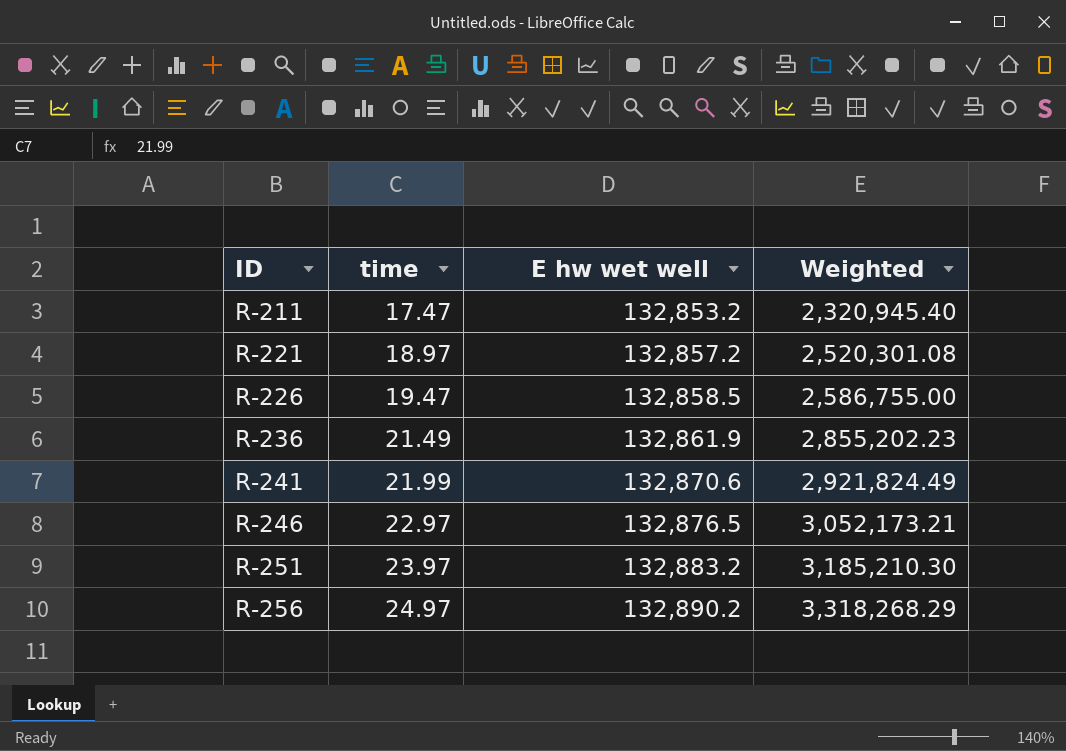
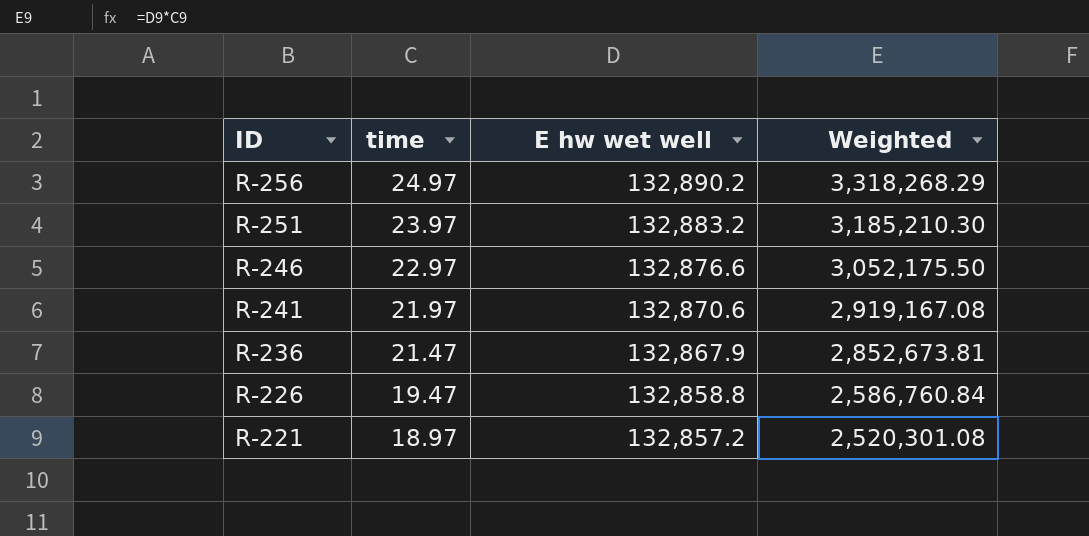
row order: ID ascending -> ID descending
row R-211: 17.47 | 132,853.2 | 2,320,945.40 -> none
R-246 | E hw wet well: 132,876.5 -> 132,876.6
R-246 | Weighted: 3,052,173.21 -> 3,052,175.50
R-241 | time: 21.99 -> 21.97
R-241 | Weighted: 2,921,824.49 -> 2,919,167.08
R-236 | time: 21.49 -> 21.47
R-236 | E hw wet well: 132,861.9 -> 132,867.9
R-236 | Weighted: 2,855,202.23 -> 2,852,673.81
R-226 | E hw wet well: 132,858.5 -> 132,858.8
R-226 | Weighted: 2,586,755.00 -> 2,586,760.84

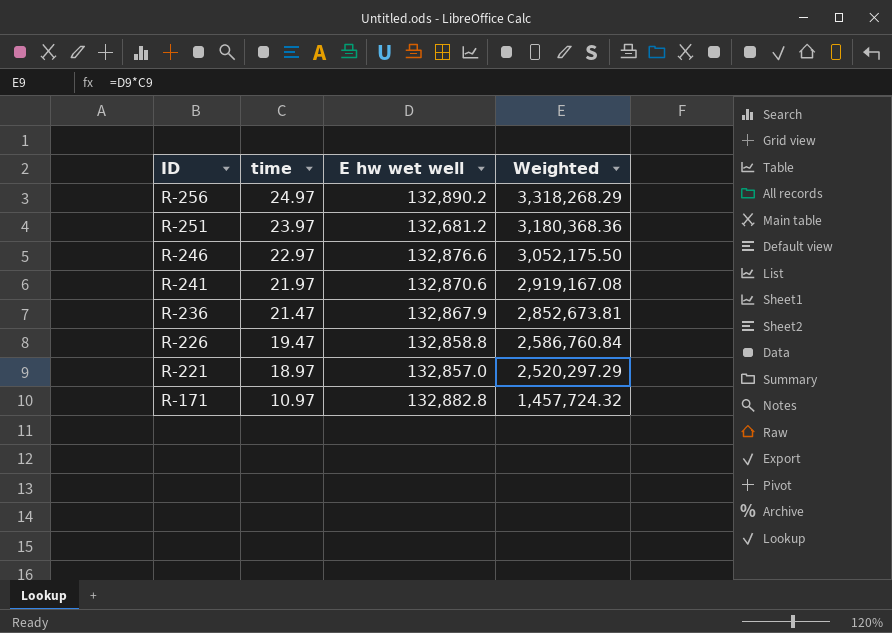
R-251 | E hw wet well: 132,883.2 -> 132,681.2
R-251 | Weighted: 3,185,210.30 -> 3,180,368.36
R-221 | E hw wet well: 132,857.2 -> 132,857.0
R-221 | Weighted: 2,520,301.08 -> 2,520,297.29
row R-171: none -> 10.97 | 132,882.8 | 1,457,724.32

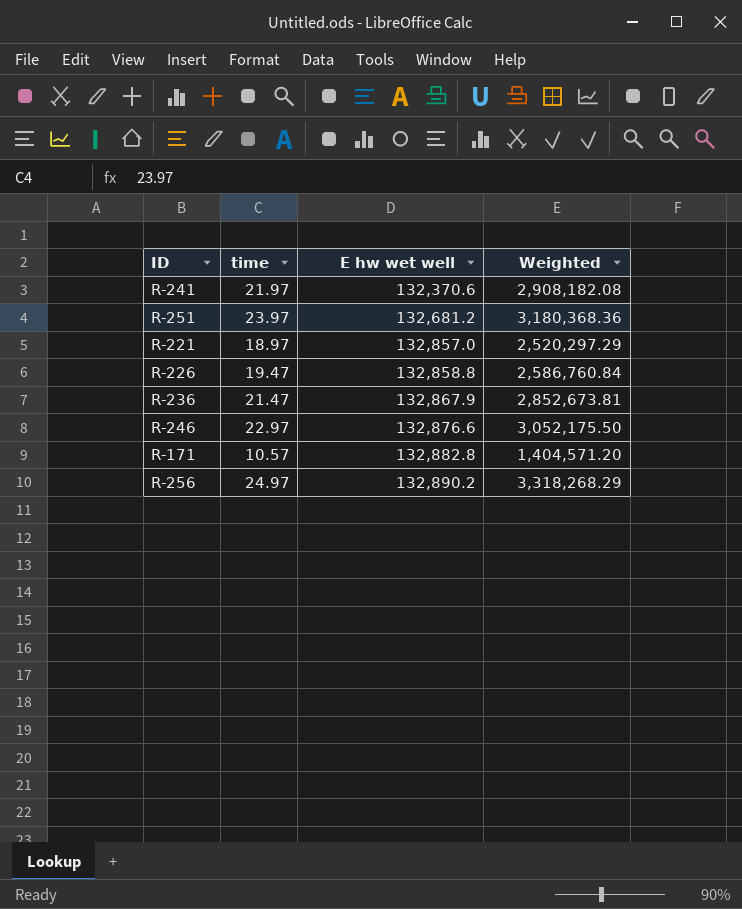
row order: ID descending -> E hw wet well ascending
R-241 | E hw wet well: 132,870.6 -> 132,370.6
R-241 | Weighted: 2,919,167.08 -> 2,908,182.08
R-171 | time: 10.97 -> 10.57
R-171 | Weighted: 1,457,724.32 -> 1,404,571.20

